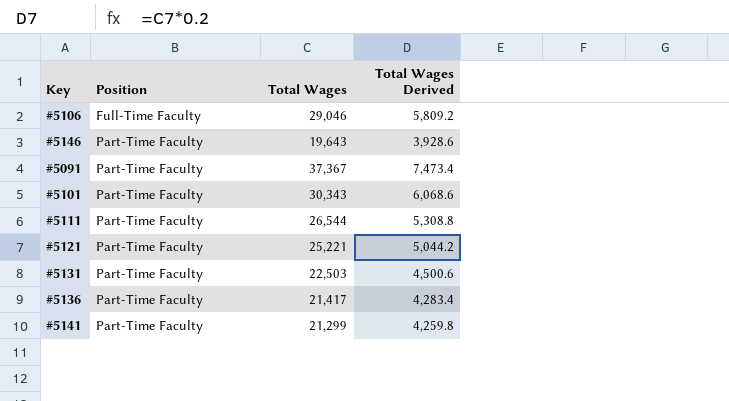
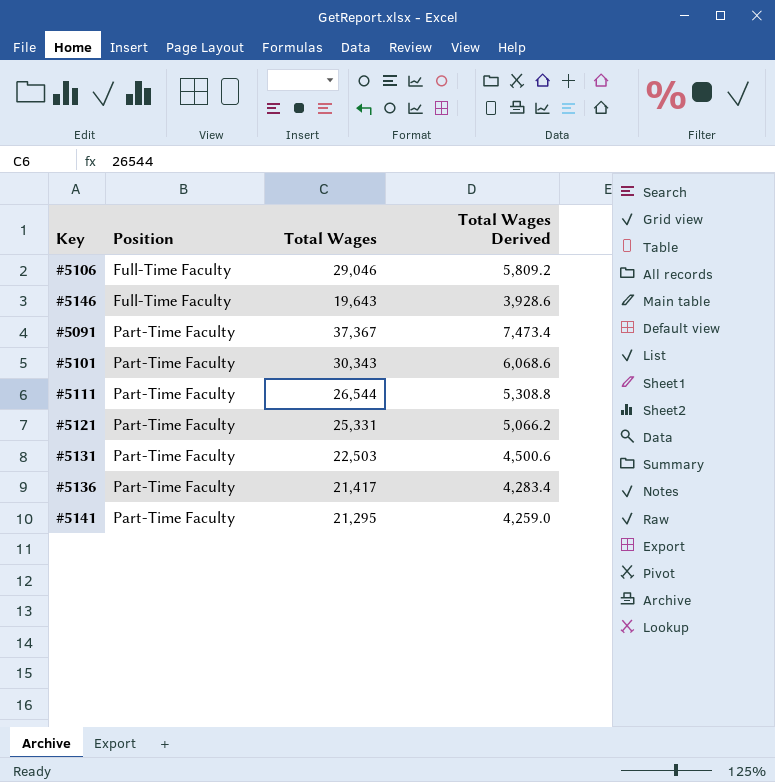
#5146 | Position: Part-Time Faculty -> Full-Time Faculty
#5121 | Total Wages: 25,221 -> 25,331
#5121 | Total Wages Derived: 5,044.2 -> 5,066.2
#5141 | Total Wages: 21,299 -> 21,295
#5141 | Total Wages Derived: 4,259.8 -> 4,259.0

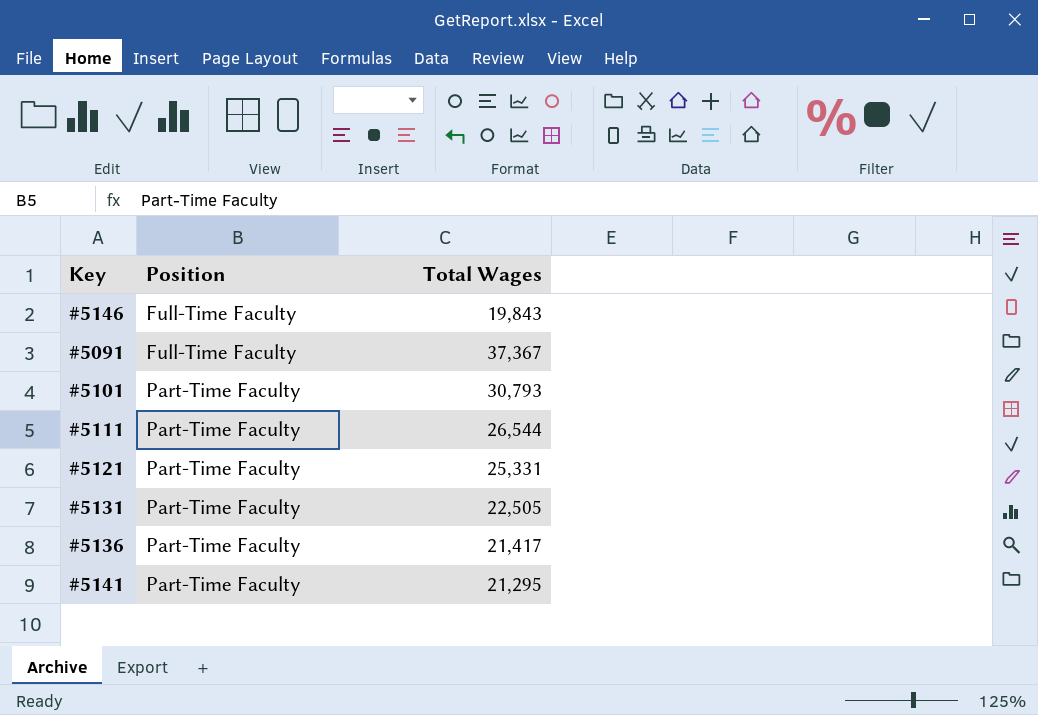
column Total Wages Derived | formula: [Total Wages] * 0.2 -> none
row #5106: Full-Time Faculty | 29,046 | 5,809.2 -> none
#5146 | Total Wages: 19,643 -> 19,843
#5091 | Position: Part-Time Faculty -> Full-Time Faculty
#5101 | Total Wages: 30,343 -> 30,793
#5131 | Total Wages: 22,503 -> 22,505

